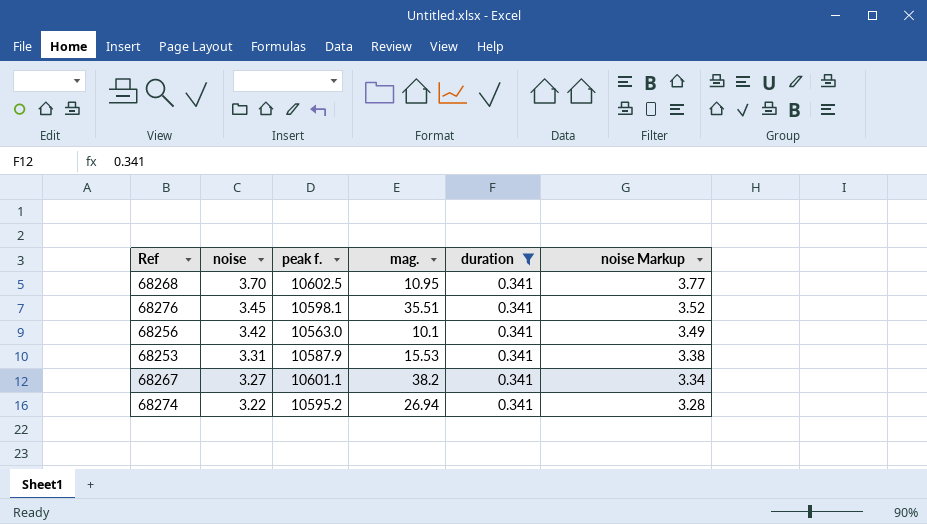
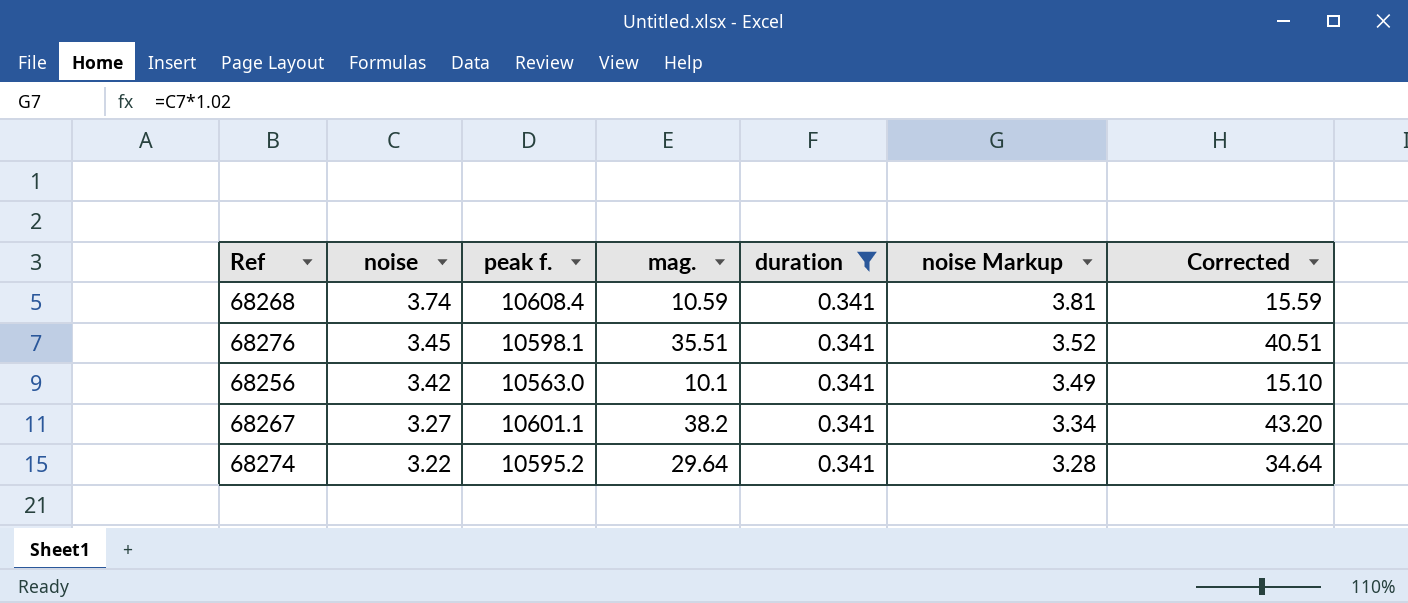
column Corrected | formula: none -> [mag.] + 5
row 68253: 3.31 | 10587.9 | 15.53 | 0.341 | 3.38 -> none
68268 | noise: 3.70 -> 3.74
68268 | peak f.: 10602.5 -> 10608.4
68268 | mag.: 10.95 -> 10.59
68268 | noise Markup: 3.77 -> 3.81
68274 | mag.: 26.94 -> 29.64

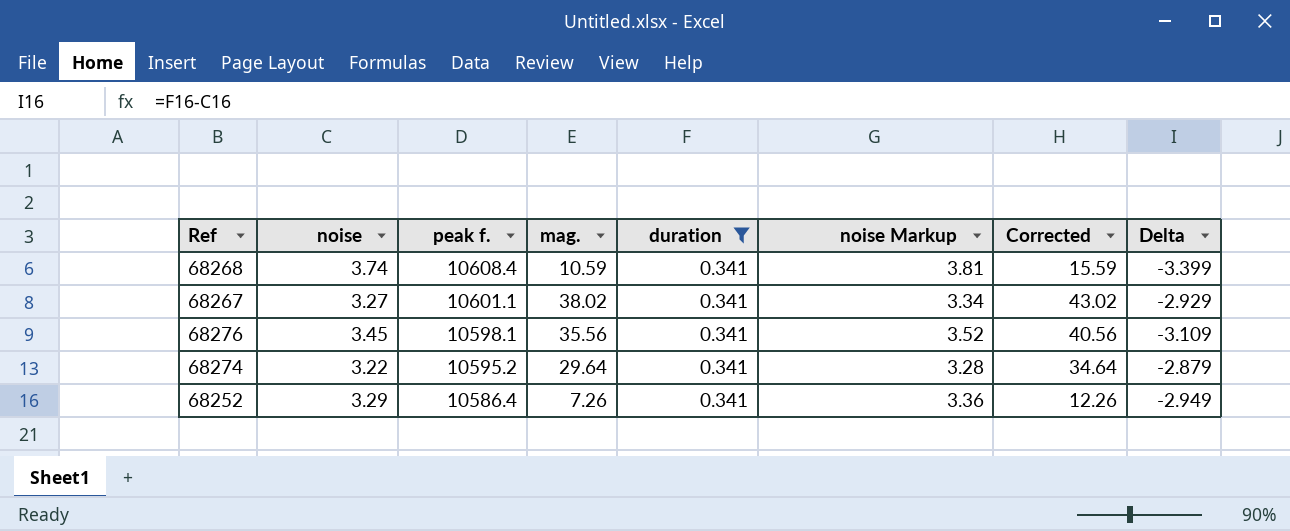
row order: noise descending -> peak f. descending
column Delta | formula: none -> [duration] - [noise]
row 68256: 3.42 | 10563.0 | 10.1 | 0.341 | 3.49 | 15.10 -> none
68267 | mag.: 38.2 -> 38.02
68267 | Corrected: 43.20 -> 43.02
68276 | mag.: 35.51 -> 35.56
68276 | Corrected: 40.51 -> 40.56
row 68252: none -> 3.29 | 10586.4 | 7.26 | 0.341 | 3.36 | 12.26 | -2.949

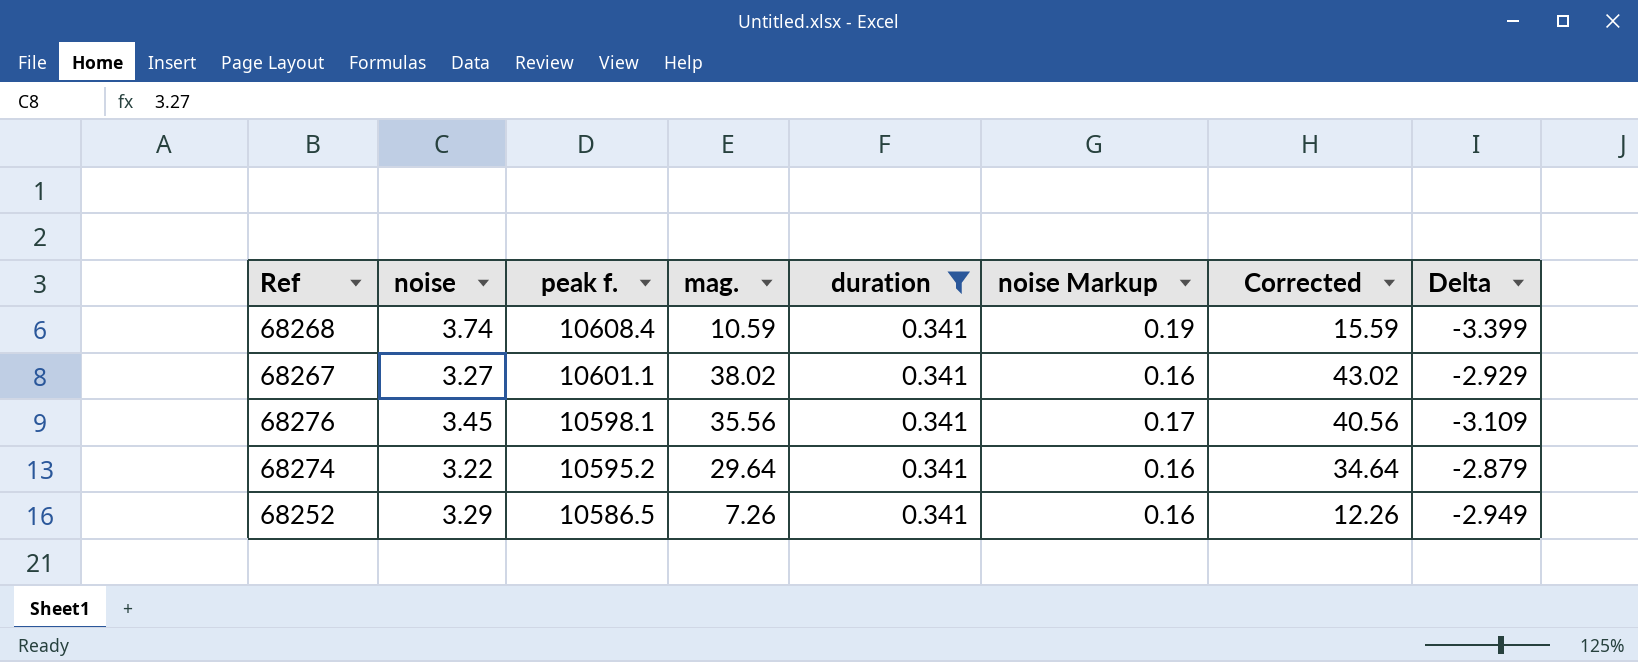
column noise Markup | formula: [noise] * 1.02 -> [noise] * 0.05
68252 | peak f.: 10586.4 -> 10586.5

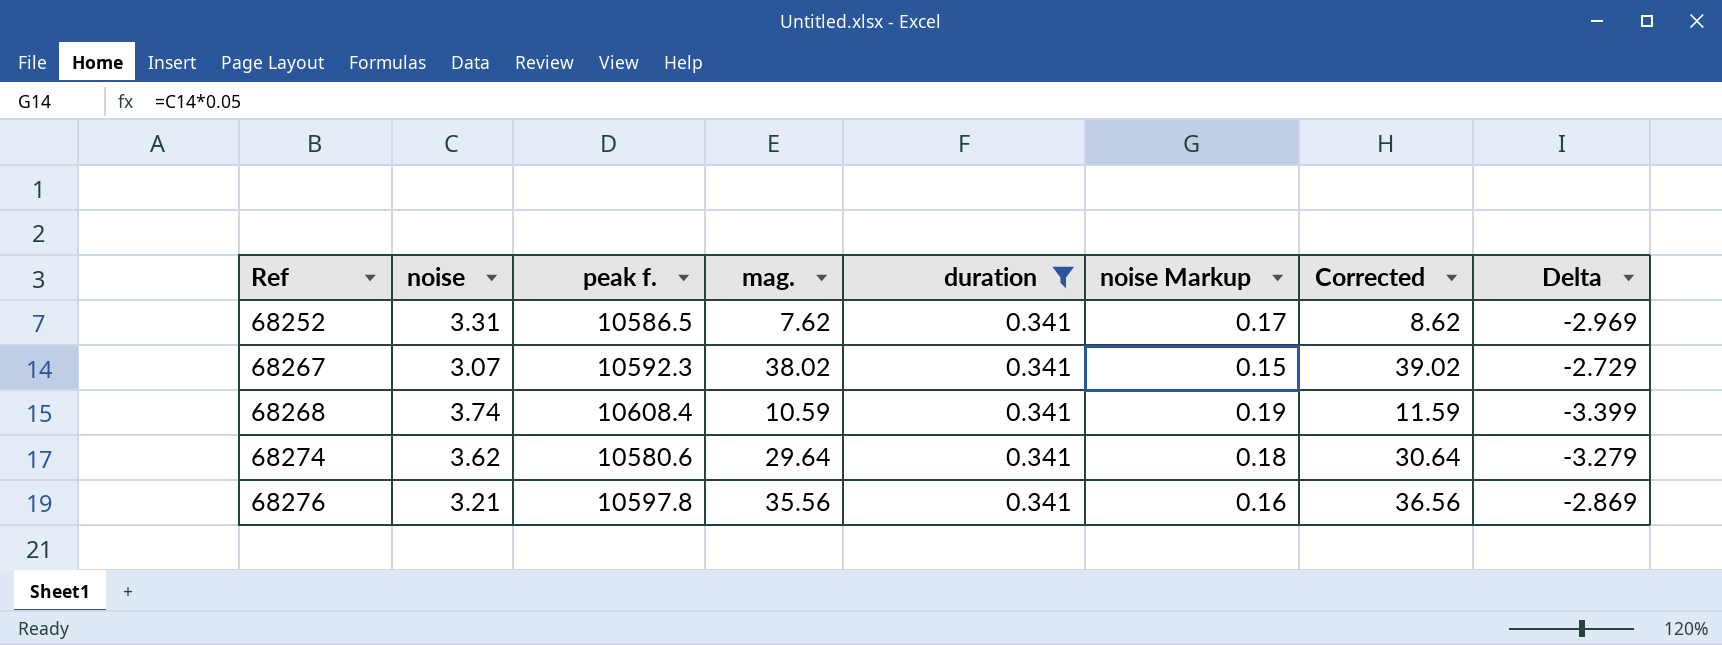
row order: peak f. descending -> Ref ascending
column Corrected | formula: [mag.] + 5 -> [mag.] + 1
68252 | noise: 3.29 -> 3.31
68252 | mag.: 7.26 -> 7.62
68252 | noise Markup: 0.16 -> 0.17
68252 | Delta: -2.949 -> -2.969
68267 | noise: 3.27 -> 3.07
68267 | peak f.: 10601.1 -> 10592.3
68267 | noise Markup: 0.16 -> 0.15
68267 | Delta: -2.929 -> -2.729
68274 | noise: 3.22 -> 3.62
68274 | peak f.: 10595.2 -> 10580.6
68274 | noise Markup: 0.16 -> 0.18
68274 | Delta: -2.879 -> -3.279
68276 | noise: 3.45 -> 3.21
68276 | peak f.: 10598.1 -> 10597.8
68276 | noise Markup: 0.17 -> 0.16
68276 | Delta: -3.109 -> -2.869

